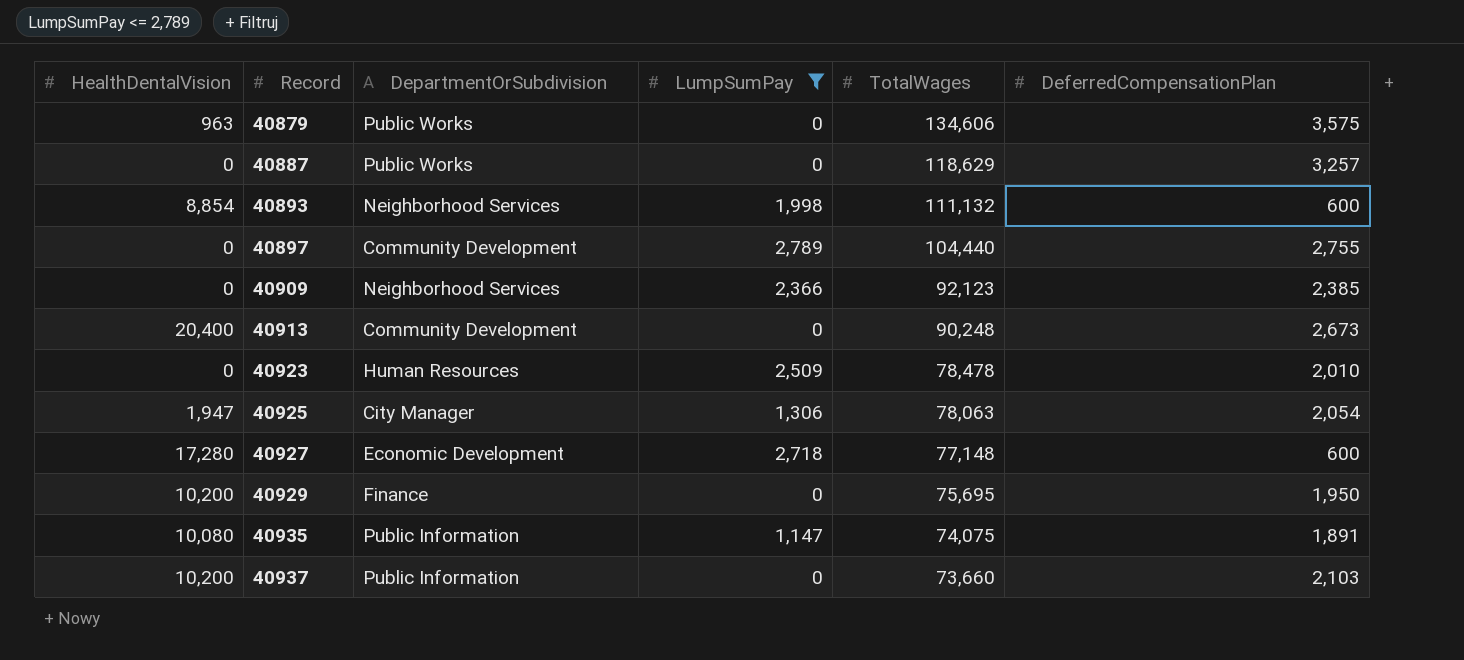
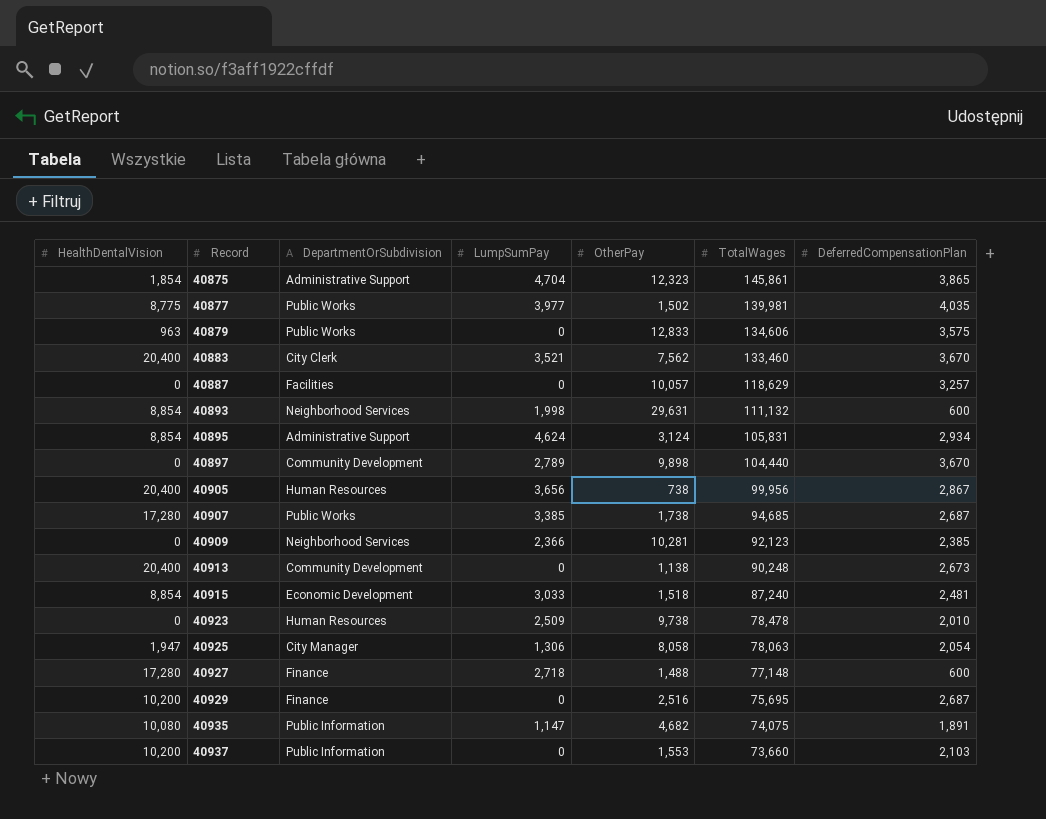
filter: LumpSumPay <= 2,789 -> none
column OtherPay | position: none -> 5
40887 | DepartmentOrSubdivision: Public Works -> Facilities
40897 | DeferredCompensationPlan: 2,755 -> 3,670
40927 | DepartmentOrSubdivision: Economic Development -> Finance
40929 | DeferredCompensationPlan: 1,950 -> 2,687

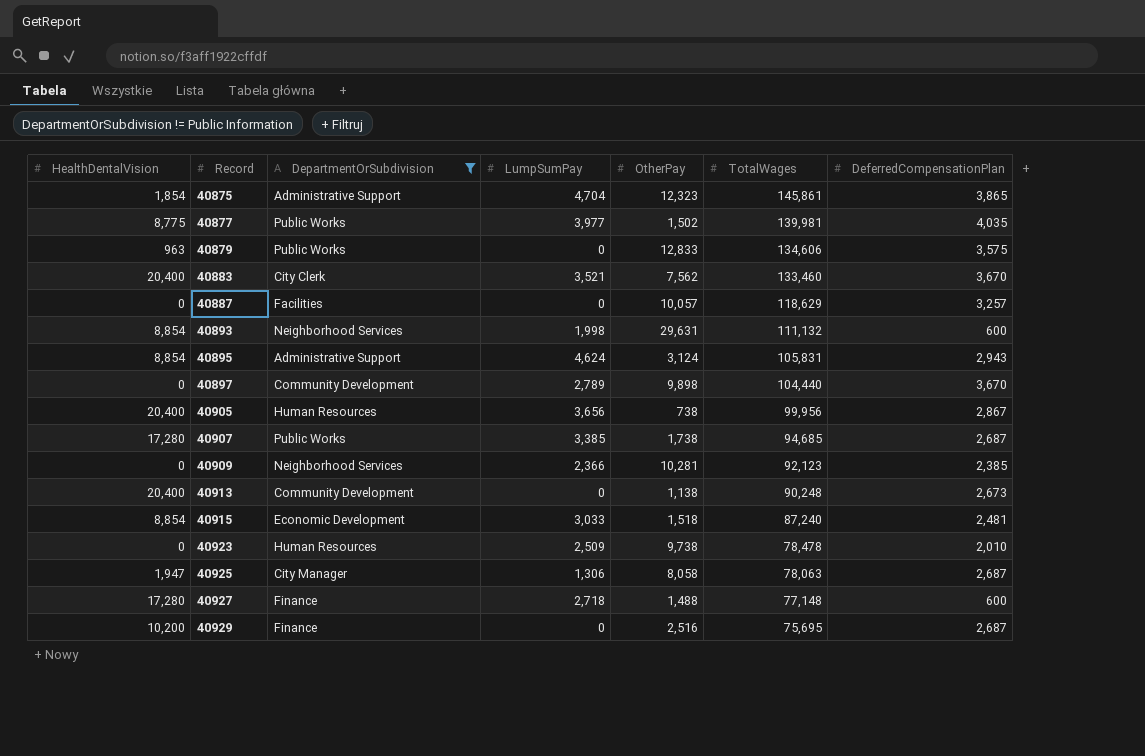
filter: none -> DepartmentOrSubdivision != Public Information
40895 | DeferredCompensationPlan: 2,934 -> 2,943
40925 | DeferredCompensationPlan: 2,054 -> 2,687

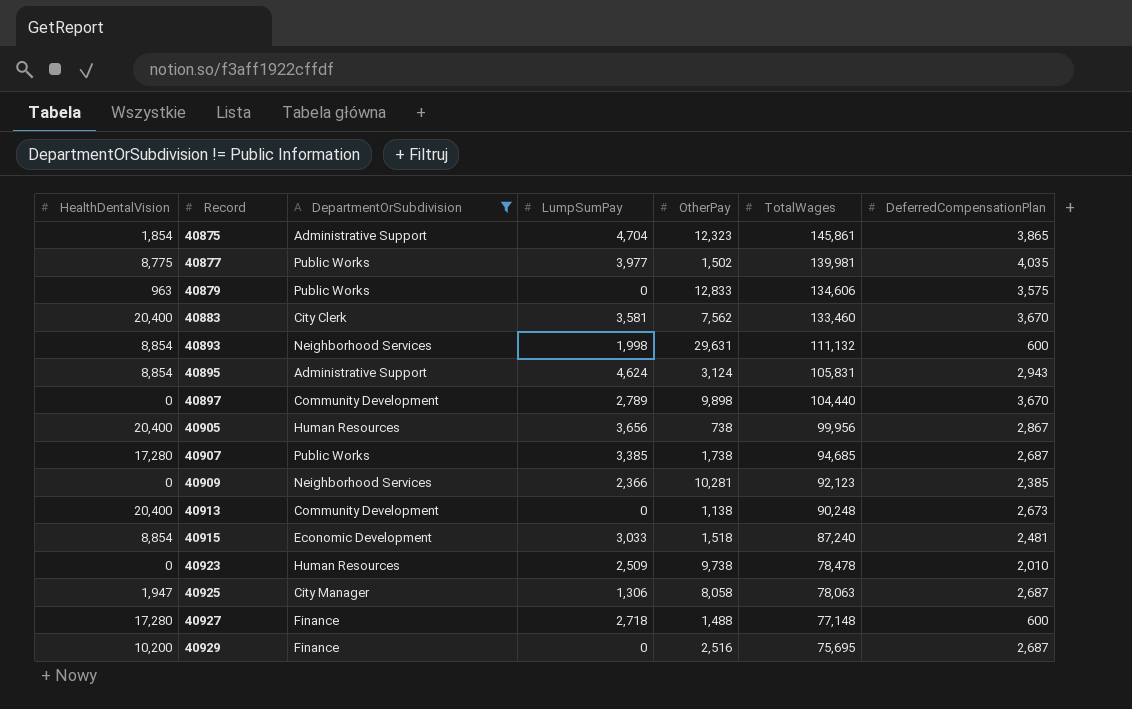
row 40887: 0 | Facilities | 0 | 10,057 | 118,629 | 3,257 -> none
40883 | LumpSumPay: 3,521 -> 3,581

